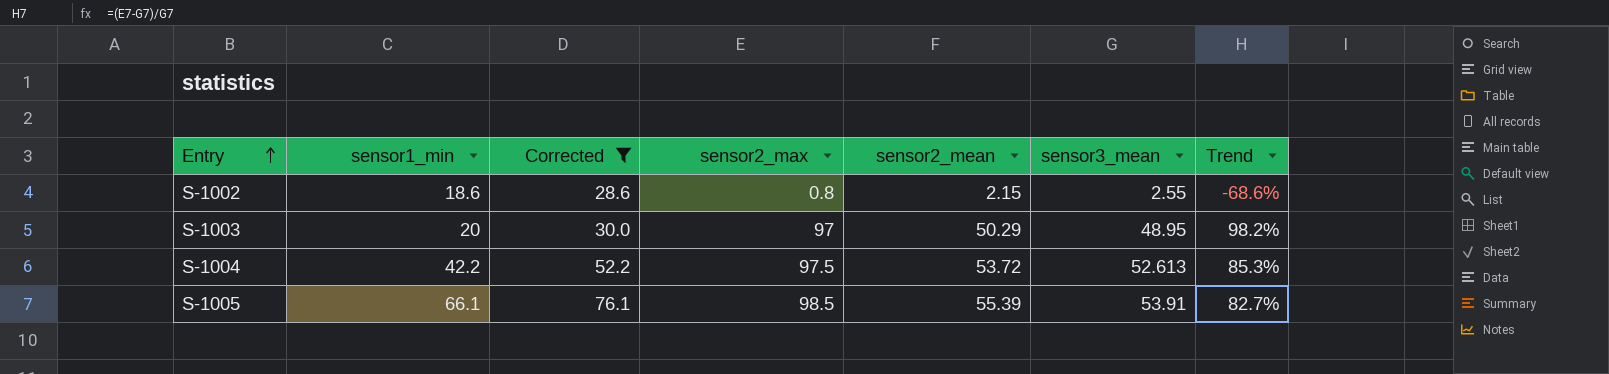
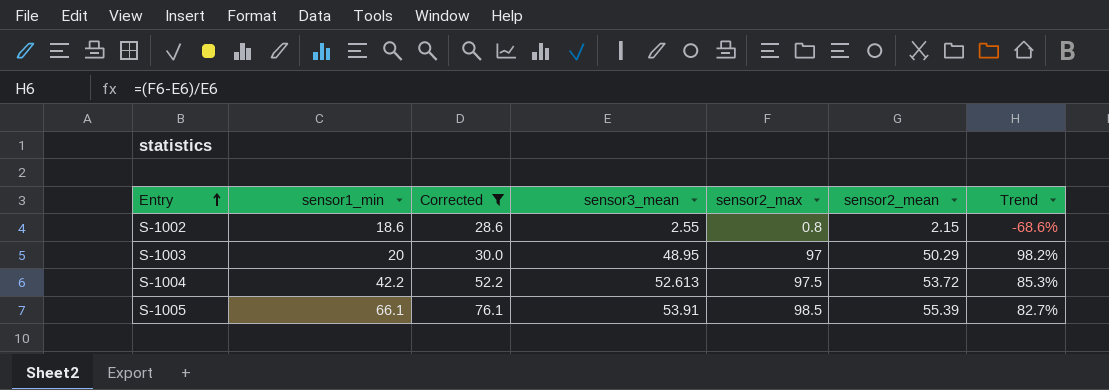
column sensor3_mean | position: 6 -> 4

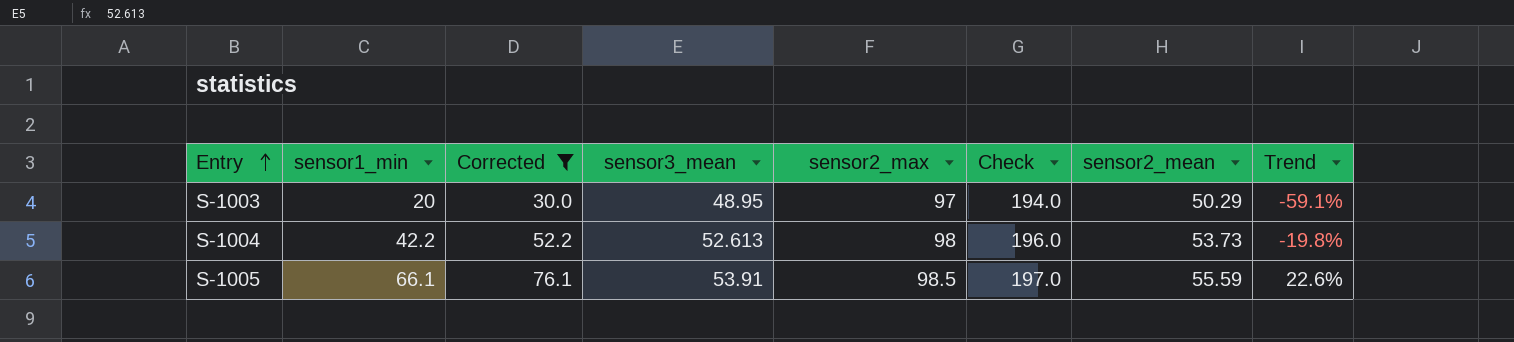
column Check | formula: none -> [sensor2_max] * 2
column Trend | formula: ([sensor2_max] - [sensor3_mean]) / [sensor3_mean] -> ([sensor1_min] - [sensor3_mean]) / [sensor3_mean]
row S-1002: 18.6 | 28.6 | 2.55 | 0.8 | 2.15 | -68.6% -> none
S-1004 | sensor2_max: 97.5 -> 98
S-1004 | sensor2_mean: 53.72 -> 53.73
S-1005 | sensor2_mean: 55.39 -> 55.59

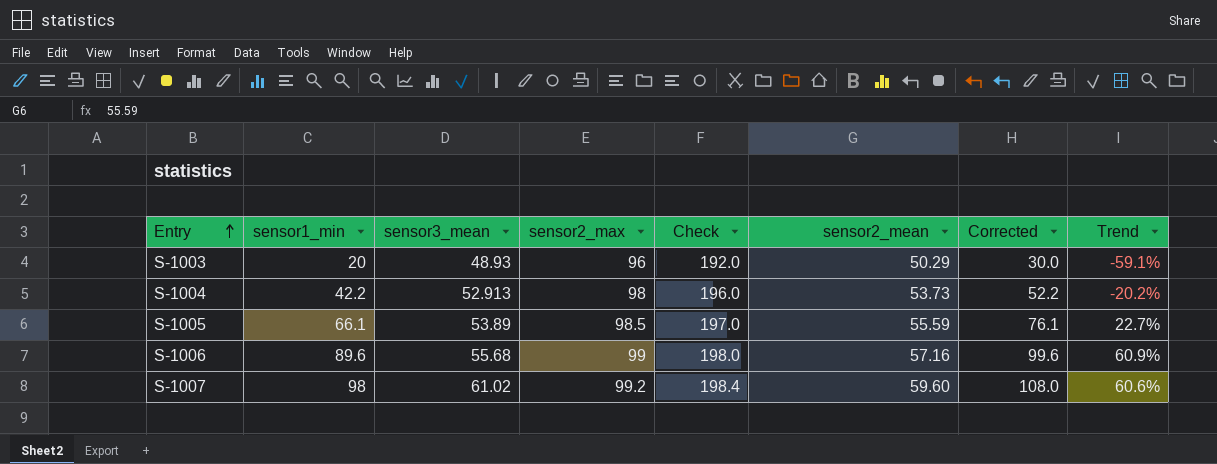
filter: Corrected <= 76.1 -> none
column Corrected | position: 3 -> 7
S-1003 | sensor3_mean: 48.95 -> 48.93
S-1003 | sensor2_max: 97 -> 96
S-1003 | Check: 194.0 -> 192.0
S-1004 | sensor3_mean: 52.613 -> 52.913
S-1004 | Trend: -19.8% -> -20.2%
S-1005 | sensor3_mean: 53.91 -> 53.89
S-1005 | Trend: 22.6% -> 22.7%

